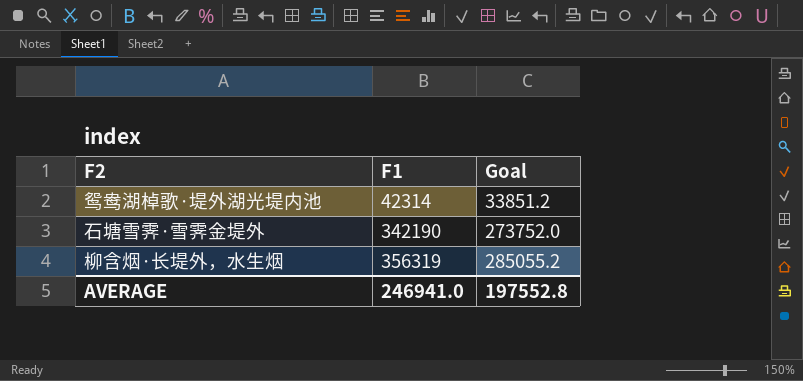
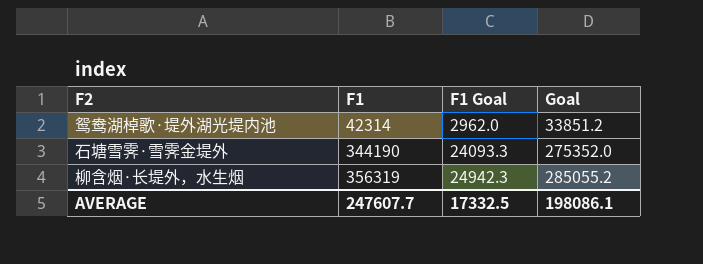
column F1 Goal | formula: none -> [F1] * 0.07
石塘雪霁·雪霁金堤外 | F1: 342190 -> 344190
石塘雪霁·雪霁金堤外 | Goal: 273752.0 -> 275352.0
AVERAGE | F1: 246941.0 -> 247607.7
AVERAGE | Goal: 197552.8 -> 198086.1

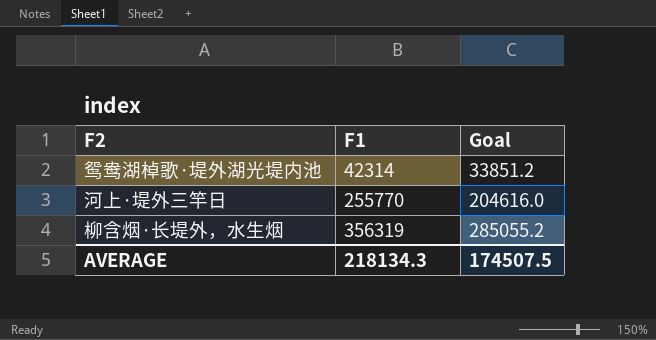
column F1 Goal | formula: [F1] * 0.07 -> none
row 石塘雪霁·雪霁金堤外: 344190 | 24093.3 | 275352.0 -> none
row 河上·堤外三竿日: none -> 255770 | 204616.0
AVERAGE | F1: 247607.7 -> 218134.3
AVERAGE | Goal: 198086.1 -> 174507.5

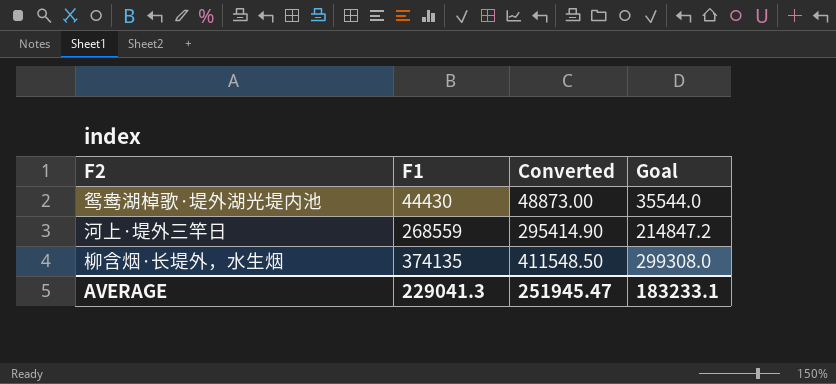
column Converted | formula: none -> [F1] * 1.1
鸳鸯湖棹歌·堤外湖光堤内池 | F1: 42314 -> 44430
鸳鸯湖棹歌·堤外湖光堤内池 | Goal: 33851.2 -> 35544.0
河上·堤外三竿日 | F1: 255770 -> 268559
河上·堤外三竿日 | Goal: 204616.0 -> 214847.2
柳含烟·长堤外，水生烟 | F1: 356319 -> 374135
柳含烟·长堤外，水生烟 | Goal: 285055.2 -> 299308.0
AVERAGE | F1: 218134.3 -> 229041.3
AVERAGE | Goal: 174507.5 -> 183233.1

